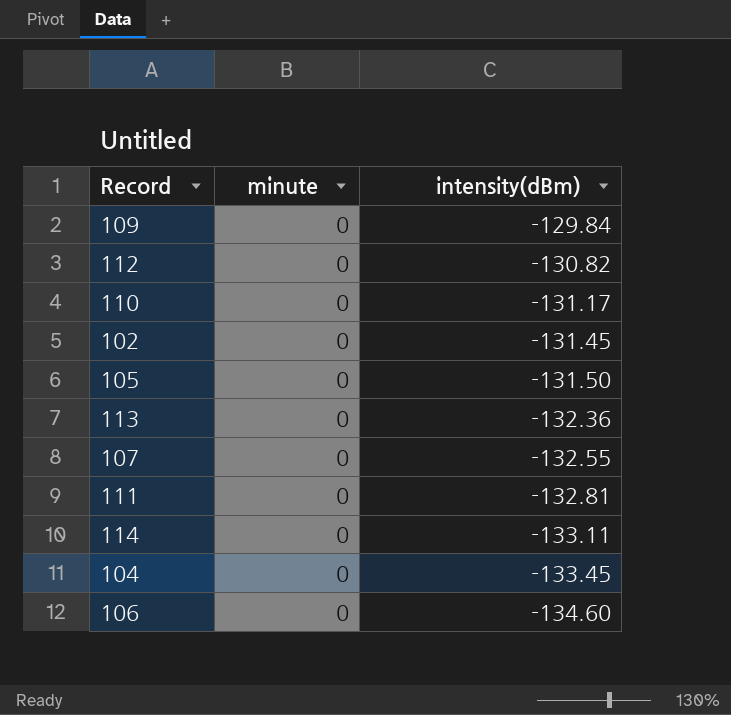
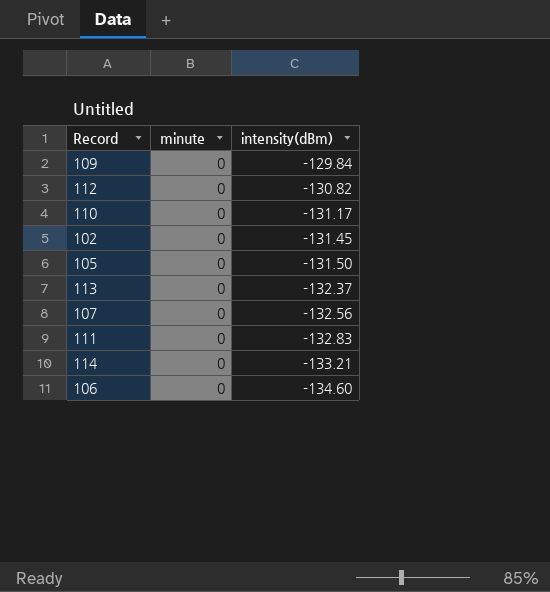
row 104: 0 | -133.45 -> none
113 | intensity(dBm): -132.36 -> -132.37
107 | intensity(dBm): -132.55 -> -132.56
111 | intensity(dBm): -132.81 -> -132.83
114 | intensity(dBm): -133.11 -> -133.21

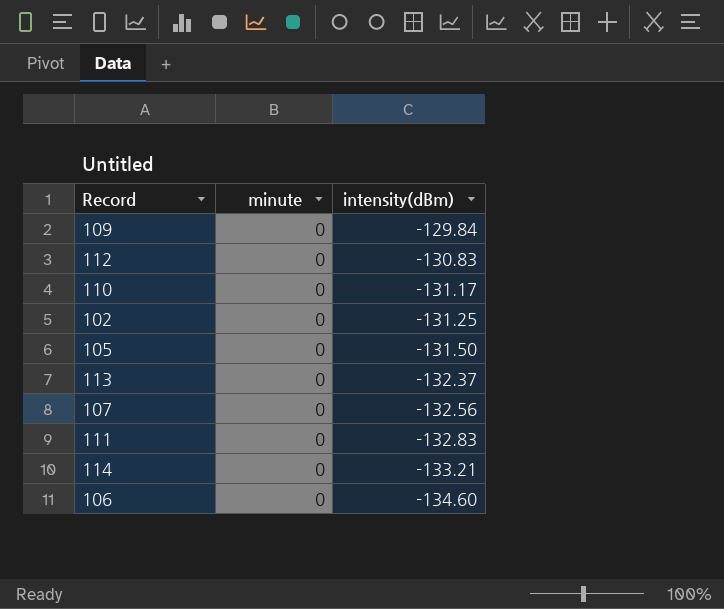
112 | intensity(dBm): -130.82 -> -130.83
102 | intensity(dBm): -131.45 -> -131.25

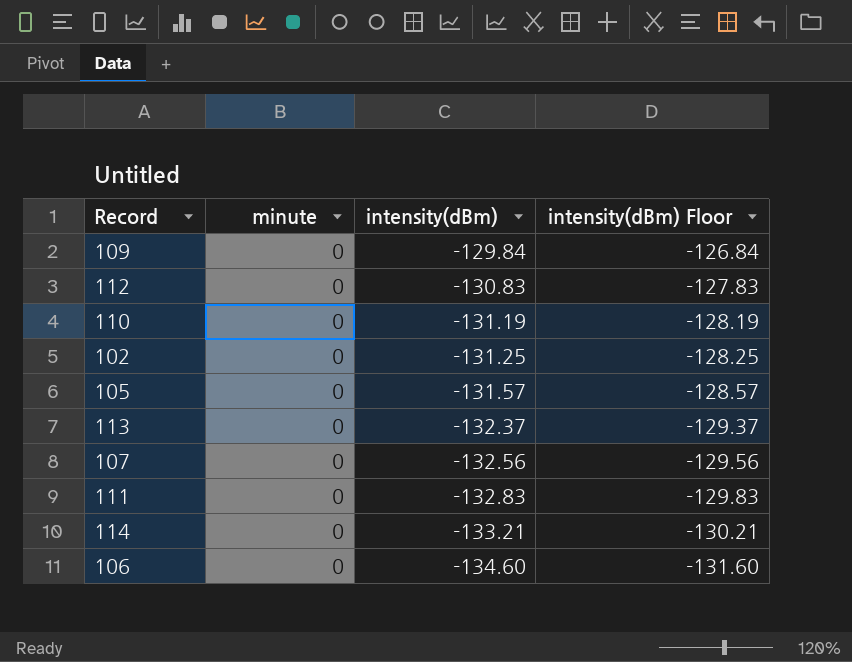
column intensity(dBm) Floor | formula: none -> [intensity(dBm)] + 3
110 | intensity(dBm): -131.17 -> -131.19
105 | intensity(dBm): -131.50 -> -131.57

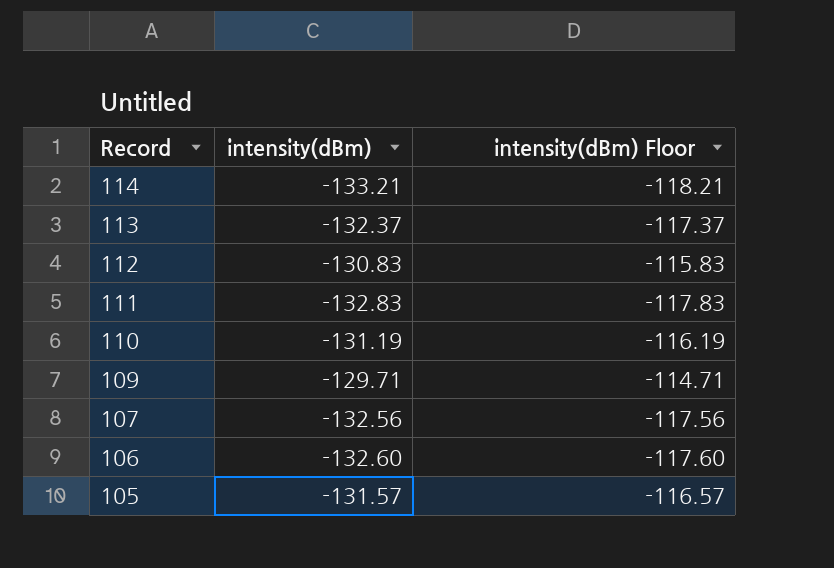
row order: intensity(dBm) descending -> Record descending
column minute | position: 2 -> none
column intensity(dBm) Floor | formula: [intensity(dBm)] + 3 -> [intensity(dBm)] + 15
row 102: 0 | -131.25 | -128.25 -> none
109 | intensity(dBm): -129.84 -> -129.71
106 | intensity(dBm): -134.60 -> -132.60

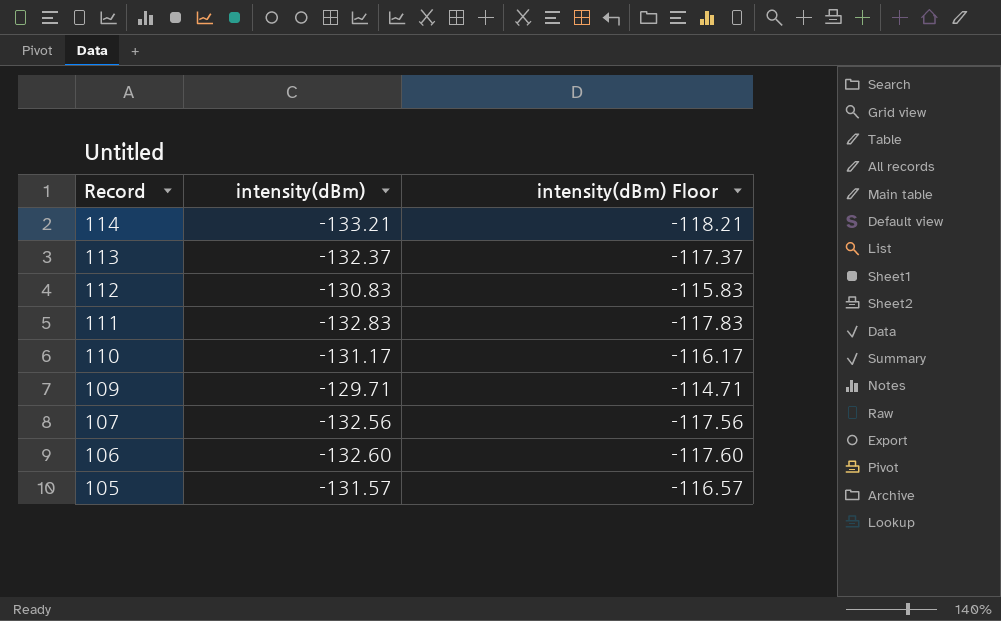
110 | intensity(dBm): -131.19 -> -131.17
110 | intensity(dBm) Floor: -116.19 -> -116.17

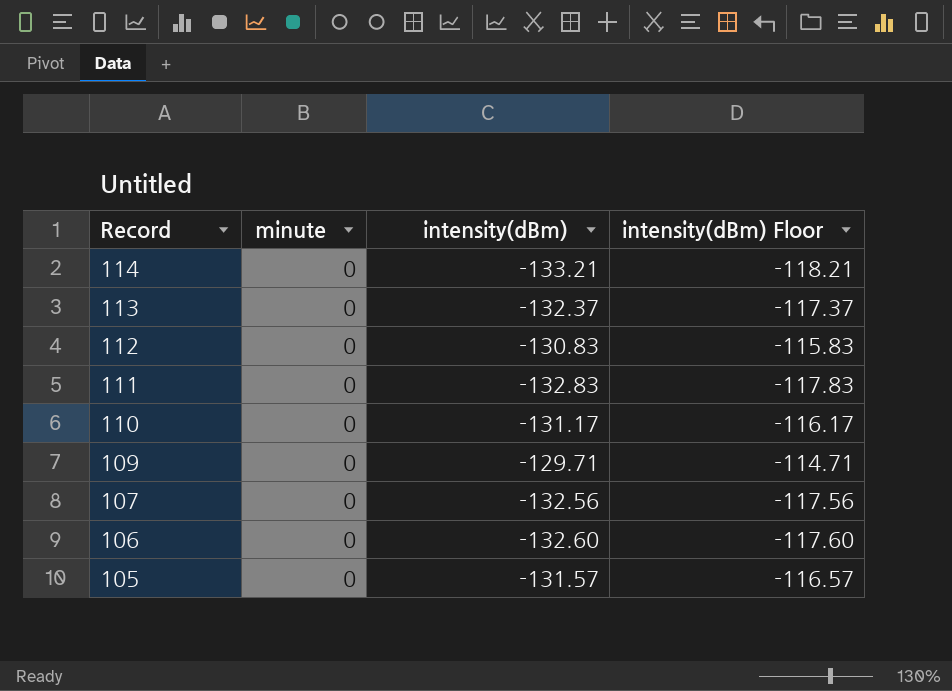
column minute | position: none -> 2

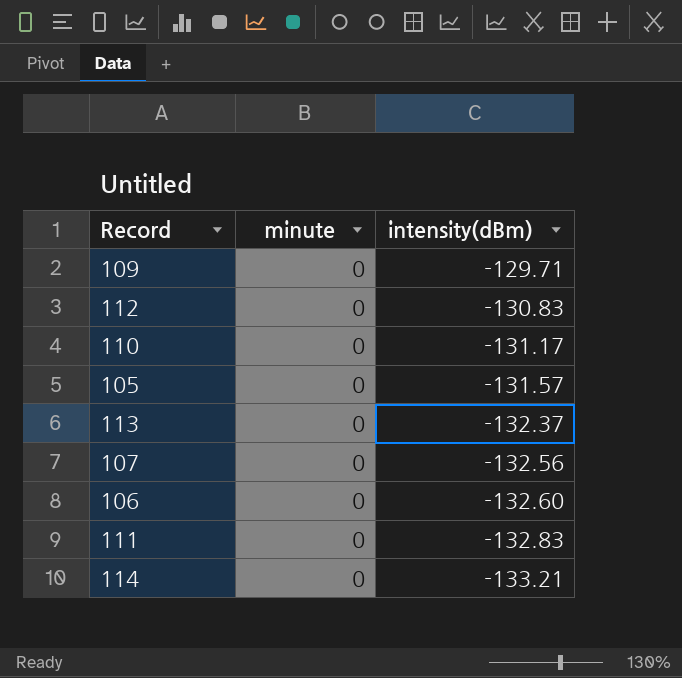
row order: Record descending -> intensity(dBm) descending
column intensity(dBm) Floor | formula: [intensity(dBm)] + 15 -> none

